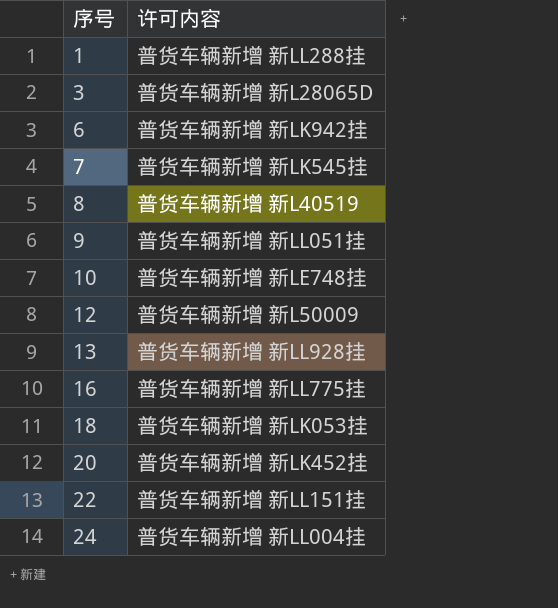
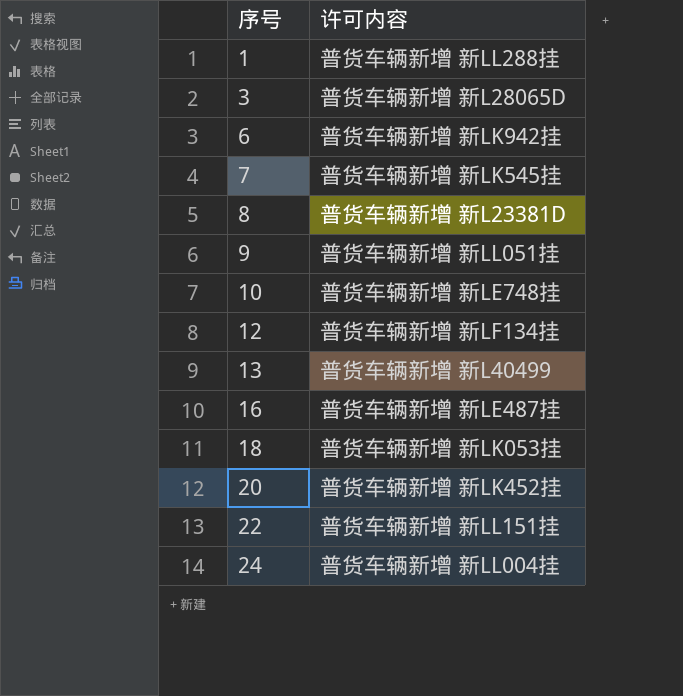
8 | 许可内容: 普货车辆新增 新L40519 -> 普货车辆新增 新L23381D
12 | 许可内容: 普货车辆新增 新L50009 -> 普货车辆新增 新LF134挂
13 | 许可内容: 普货车辆新增 新LL928挂 -> 普货车辆新增 新L40499
16 | 许可内容: 普货车辆新增 新LL775挂 -> 普货车辆新增 新LE487挂

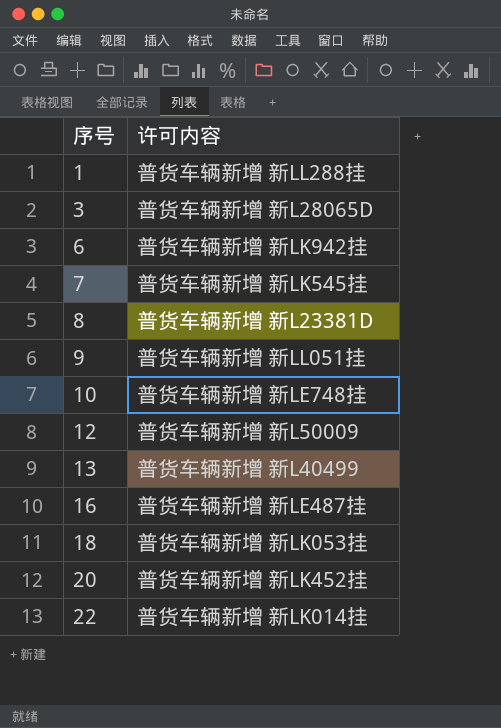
row 24: 普货车辆新增 新LL004挂 -> none
12 | 许可内容: 普货车辆新增 新LF134挂 -> 普货车辆新增 新L50009
22 | 许可内容: 普货车辆新增 新LL151挂 -> 普货车辆新增 新LK014挂

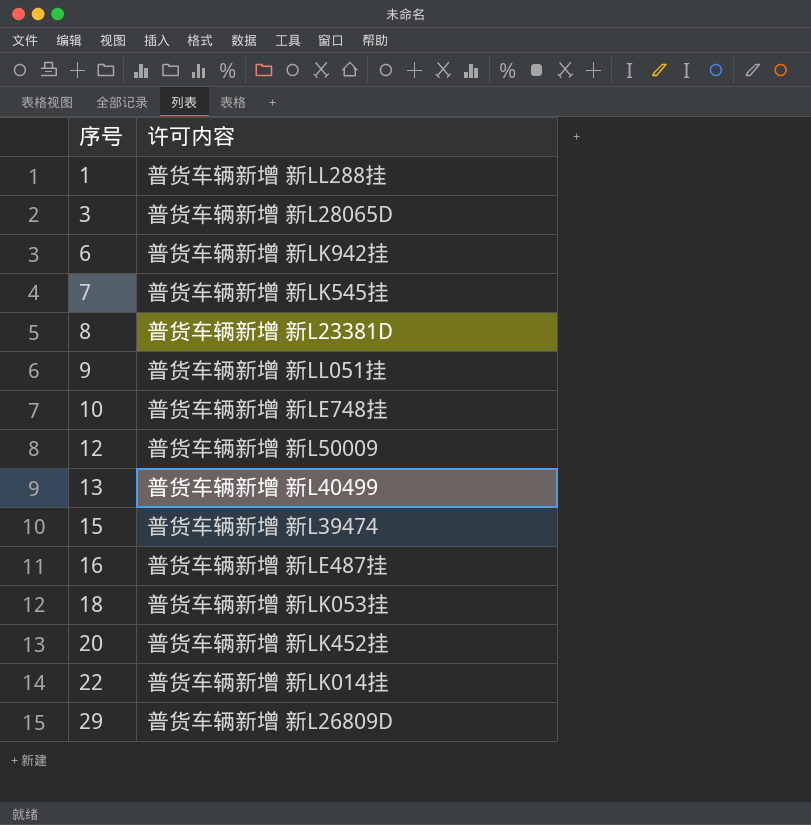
row 15: none -> 普货车辆新增 新L39474
row 29: none -> 普货车辆新增 新L26809D

